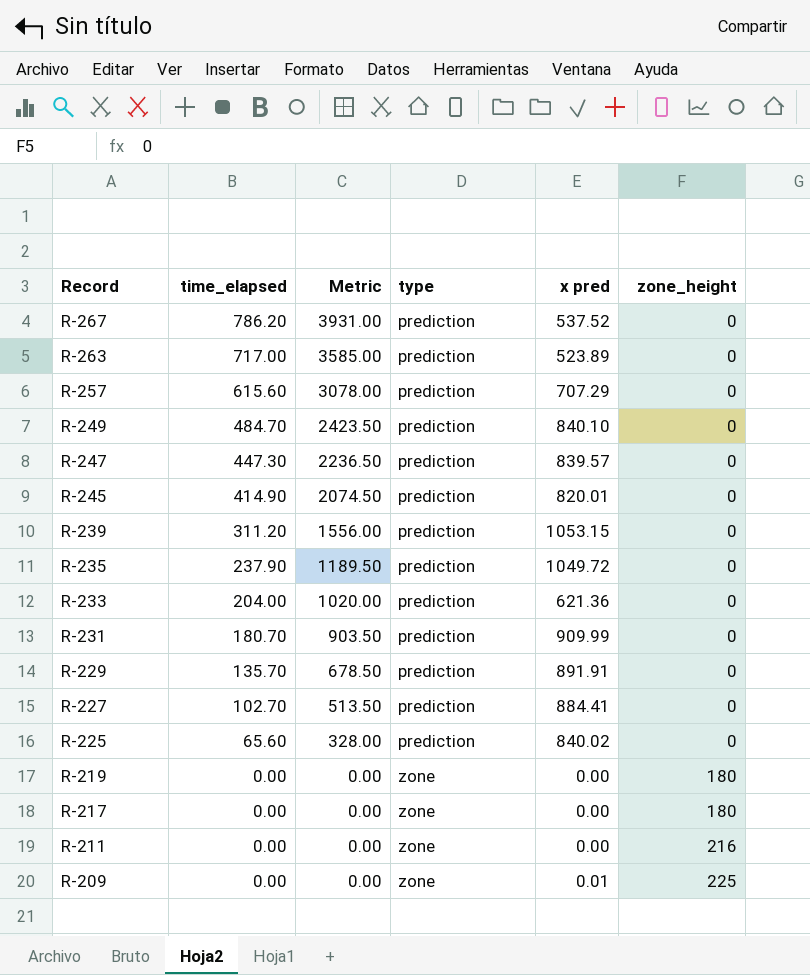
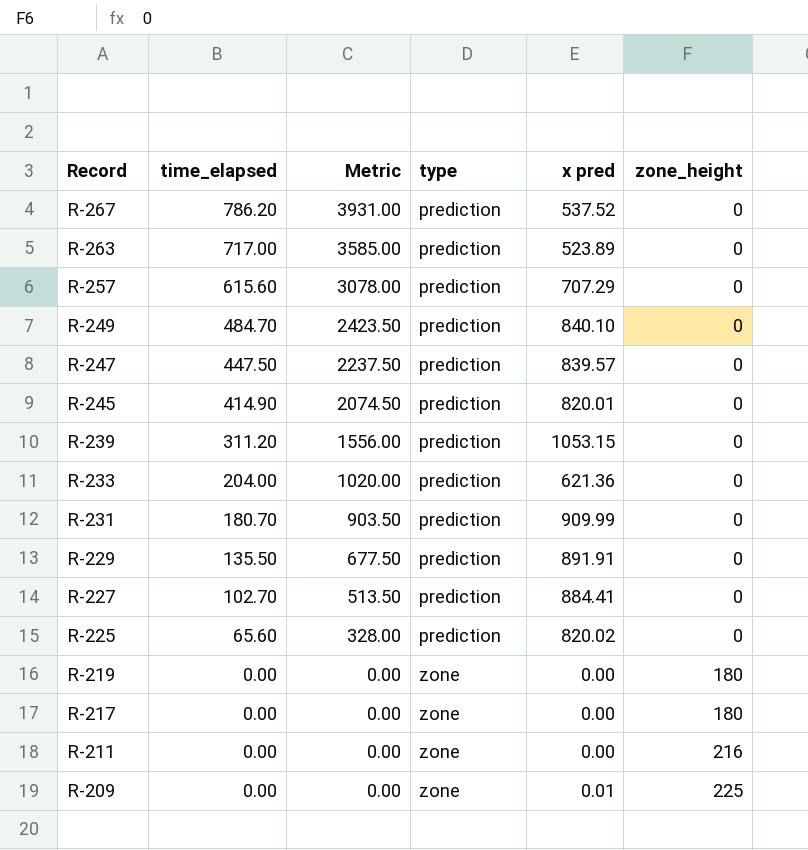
row R-235: 237.90 | 1189.50 | prediction | 1049.72 | 0 -> none
R-247 | time_elapsed: 447.30 -> 447.50
R-247 | Metric: 2236.50 -> 2237.50
R-229 | time_elapsed: 135.70 -> 135.50
R-229 | Metric: 678.50 -> 677.50
R-225 | x pred: 840.02 -> 820.02

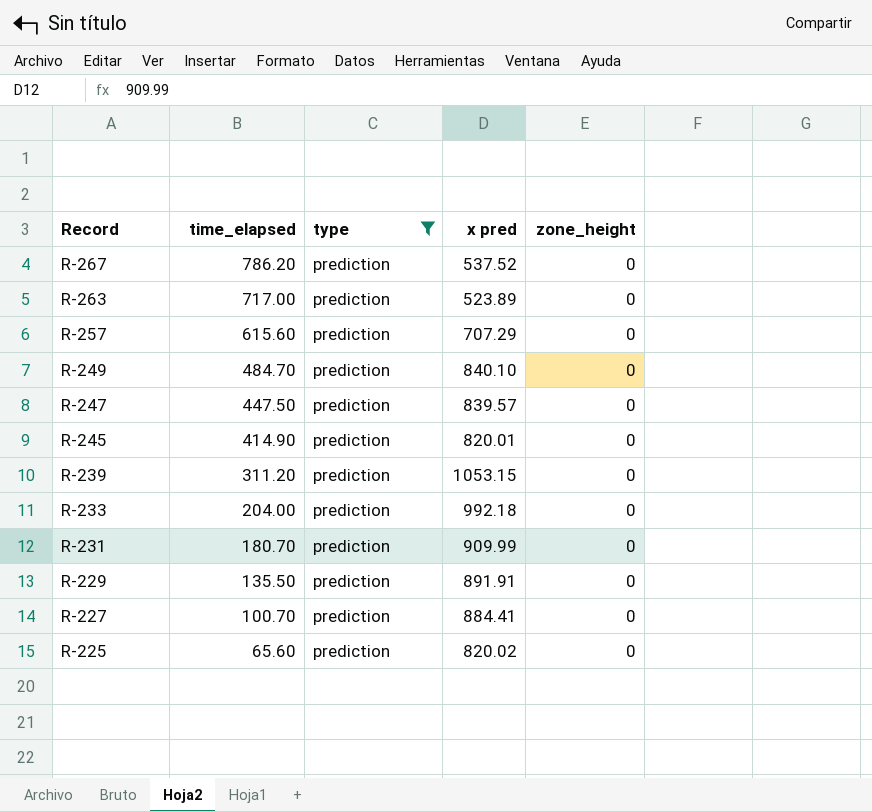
filter: none -> type = prediction
column Metric | formula: [time_elapsed] * 5 -> none
R-233 | x pred: 621.36 -> 992.18
R-227 | time_elapsed: 102.70 -> 100.70

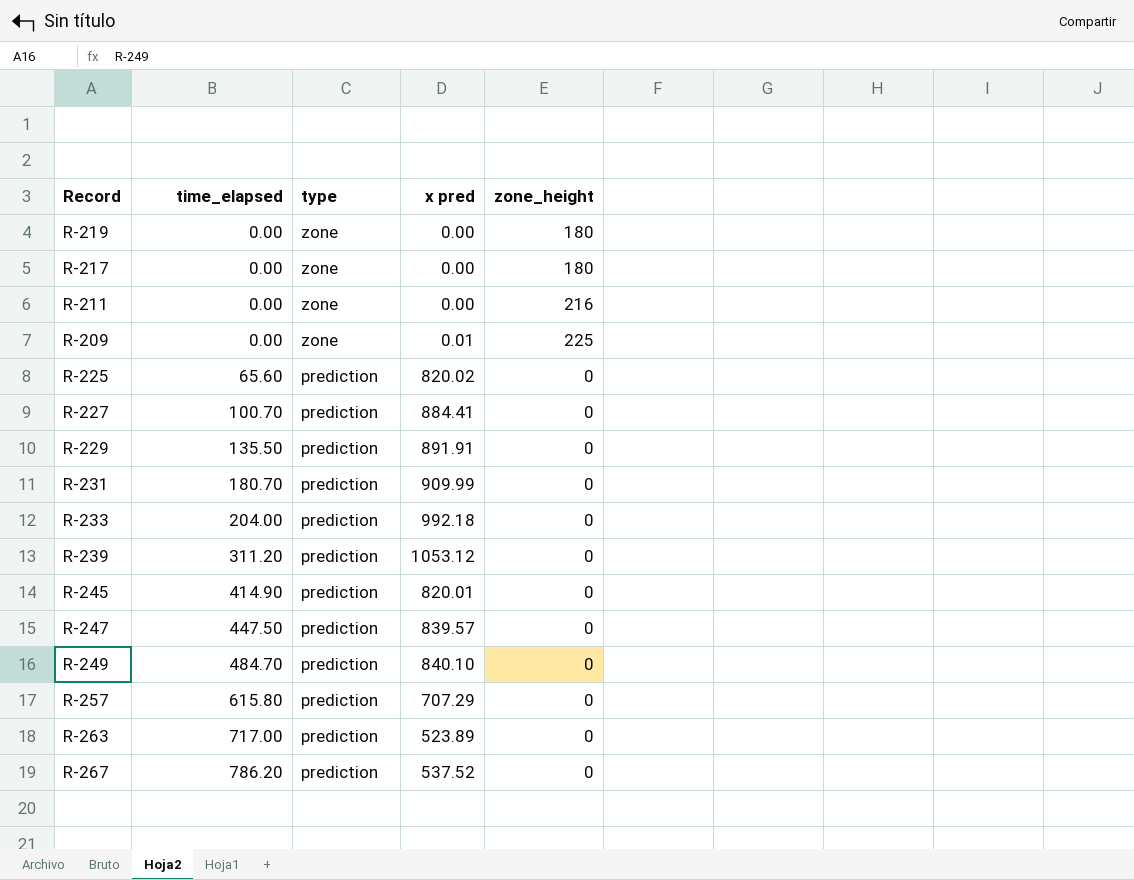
filter: type = prediction -> none
row order: Record descending -> time_elapsed ascending
R-239 | x pred: 1053.15 -> 1053.12
R-257 | time_elapsed: 615.60 -> 615.80

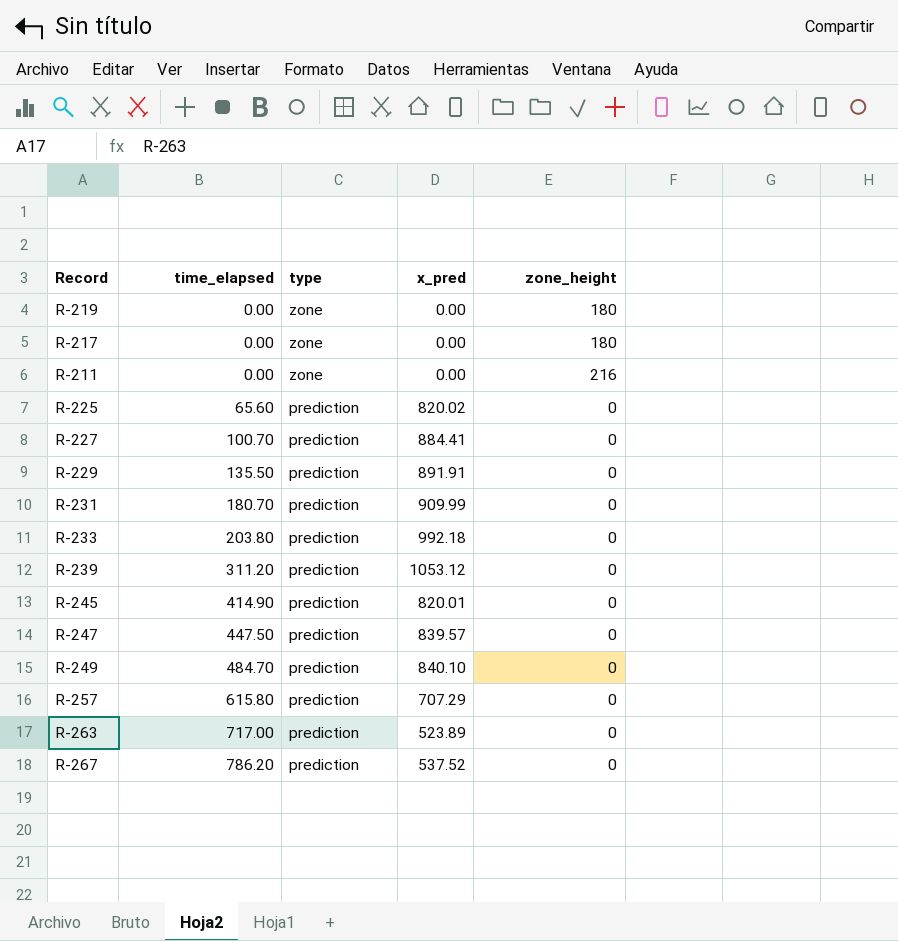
column name: x pred -> x_pred
row R-209: 0.00 | zone | 0.01 | 225 -> none
R-233 | time_elapsed: 204.00 -> 203.80

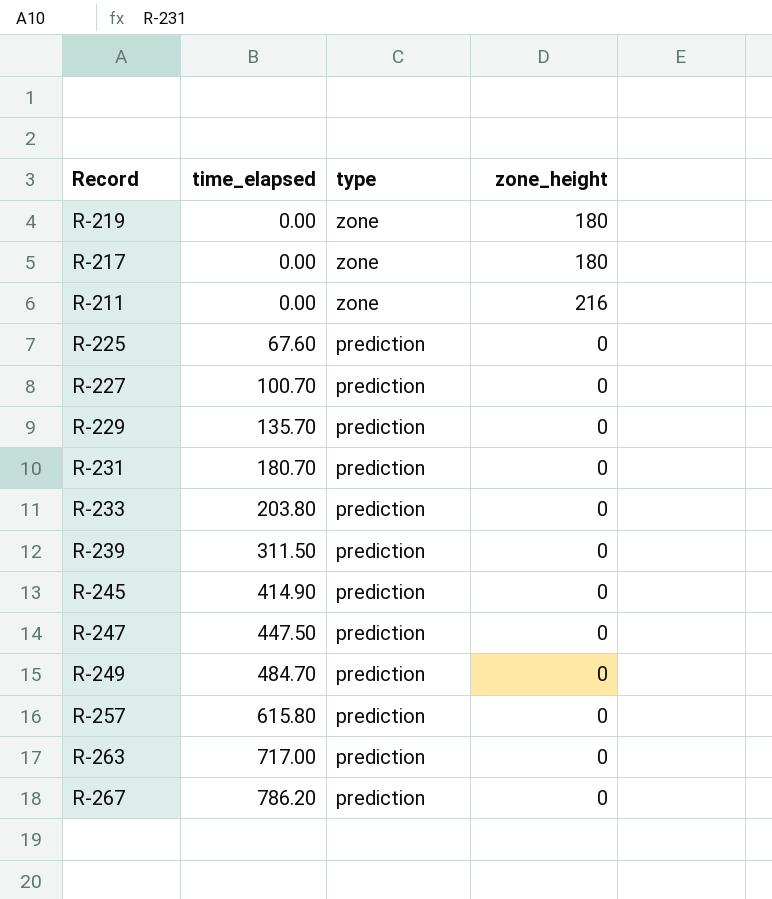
column x_pred | position: 4 -> none
R-225 | time_elapsed: 65.60 -> 67.60
R-229 | time_elapsed: 135.50 -> 135.70
R-239 | time_elapsed: 311.20 -> 311.50

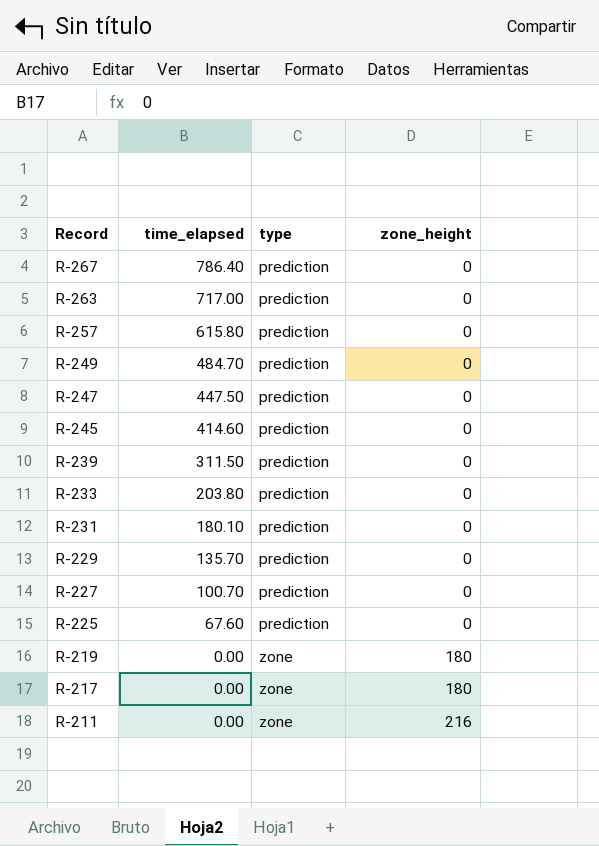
row order: time_elapsed ascending -> Record descending
R-267 | time_elapsed: 786.20 -> 786.40
R-245 | time_elapsed: 414.90 -> 414.60
R-231 | time_elapsed: 180.70 -> 180.10

